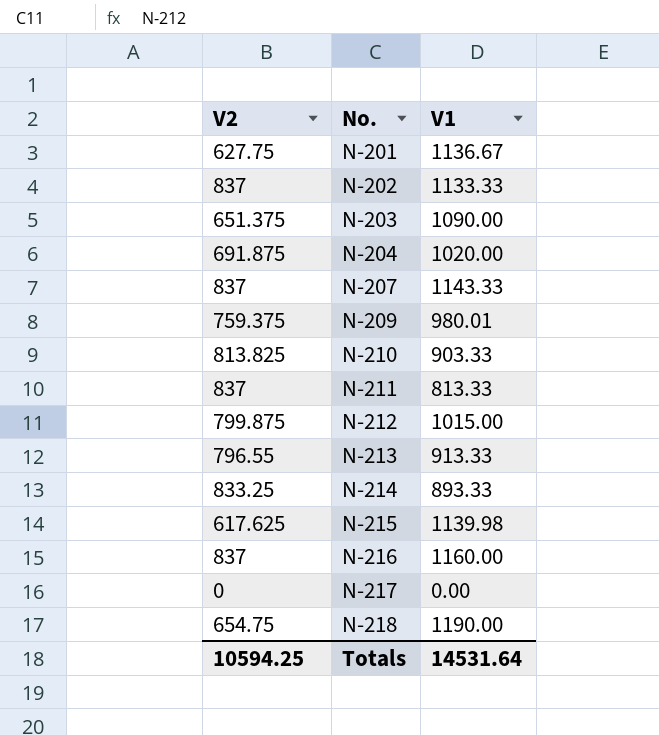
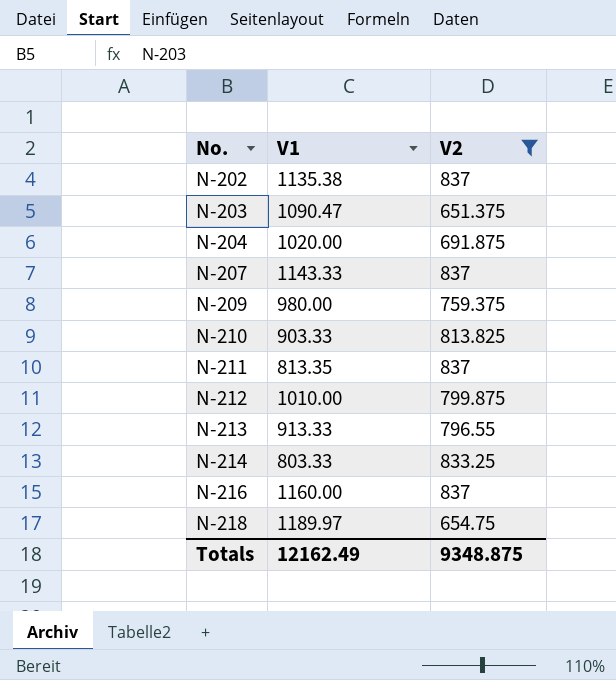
filter: none -> V2 >= 651.375
column V2 | position: 1 -> 3
N-202 | V1: 1133.33 -> 1135.38
N-203 | V1: 1090.00 -> 1090.47
N-209 | V1: 980.01 -> 980.00
N-211 | V1: 813.33 -> 813.35
N-212 | V1: 1015.00 -> 1010.00
N-214 | V1: 893.33 -> 803.33
N-218 | V1: 1190.00 -> 1189.97
Totals | V1: 14531.64 -> 12162.49
Totals | V2: 10594.25 -> 9348.875

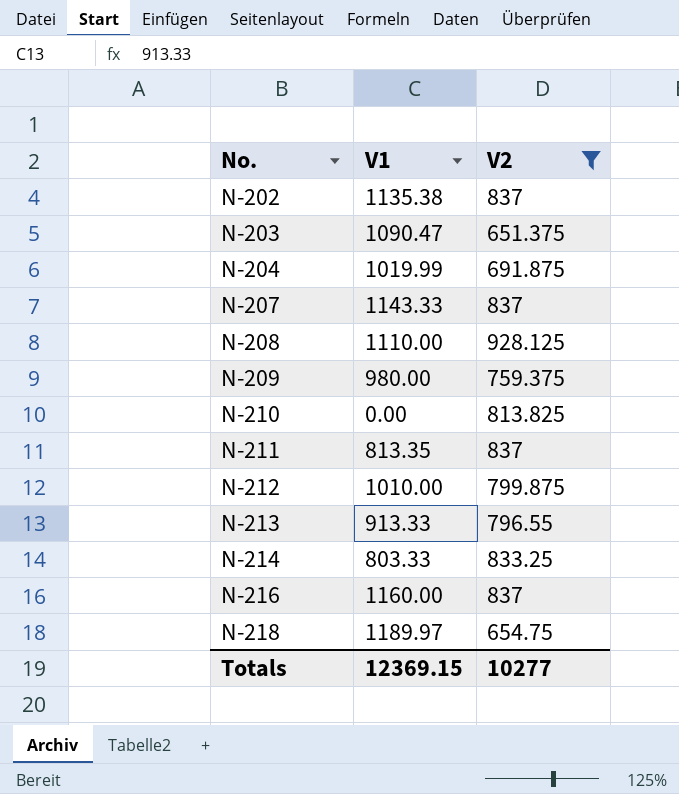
N-204 | V1: 1020.00 -> 1019.99
row N-208: none -> 1110.00 | 928.125
N-210 | V1: 903.33 -> 0.00
Totals | V1: 12162.49 -> 12369.15
Totals | V2: 9348.875 -> 10277

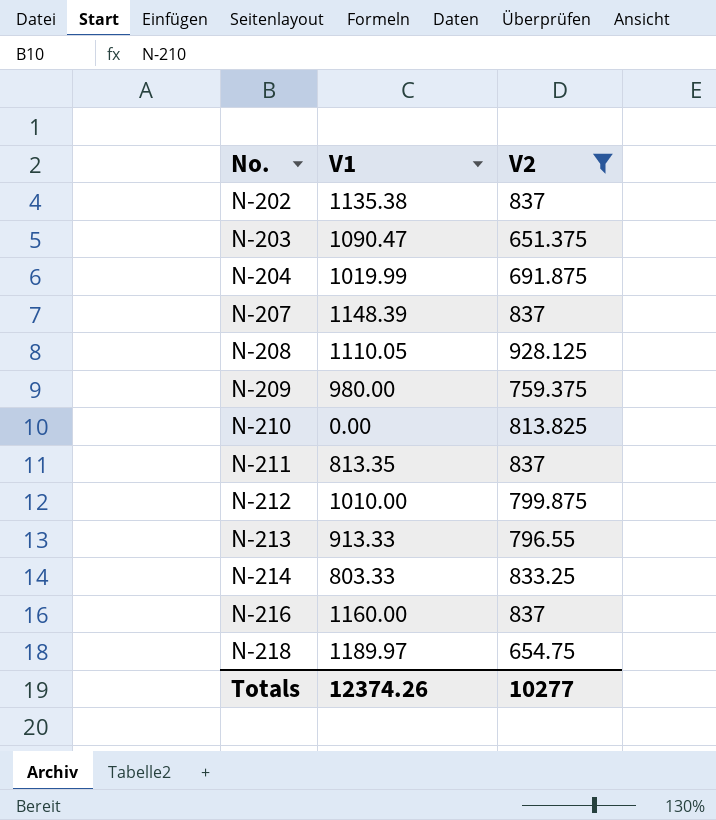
N-207 | V1: 1143.33 -> 1148.39
N-208 | V1: 1110.00 -> 1110.05
Totals | V1: 12369.15 -> 12374.26

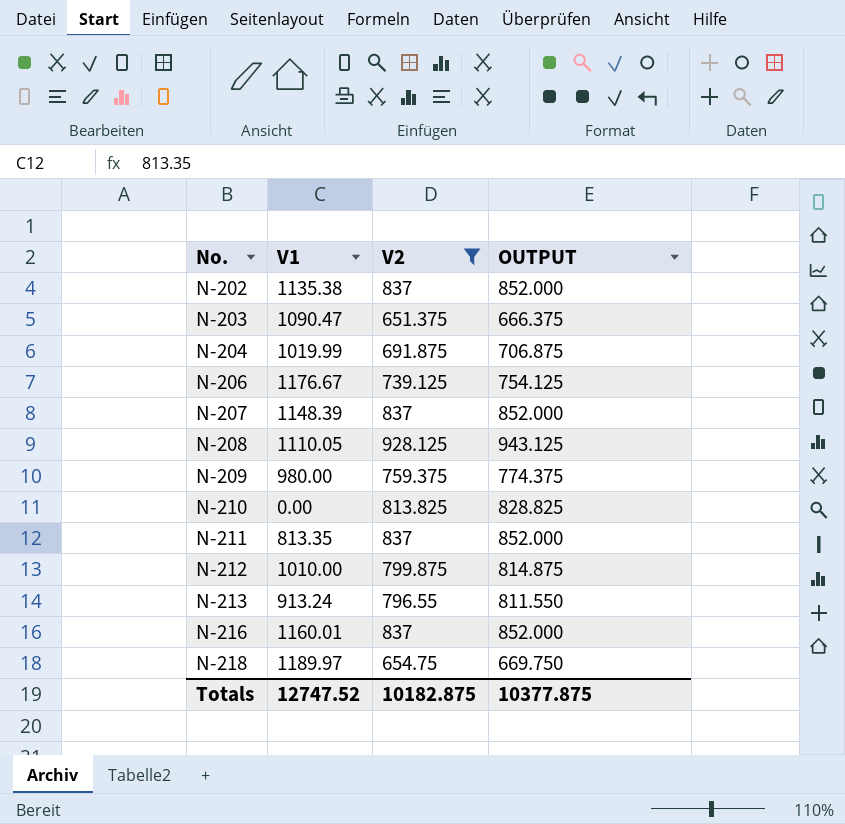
column OUTPUT | formula: none -> [V2] + 15
row N-214: 803.33 | 833.25 -> none
row N-206: none -> 1176.67 | 739.125 | 754.125
N-213 | V1: 913.33 -> 913.24
N-216 | V1: 1160.00 -> 1160.01
Totals | V1: 12374.26 -> 12747.52
Totals | V2: 10277 -> 10182.875

